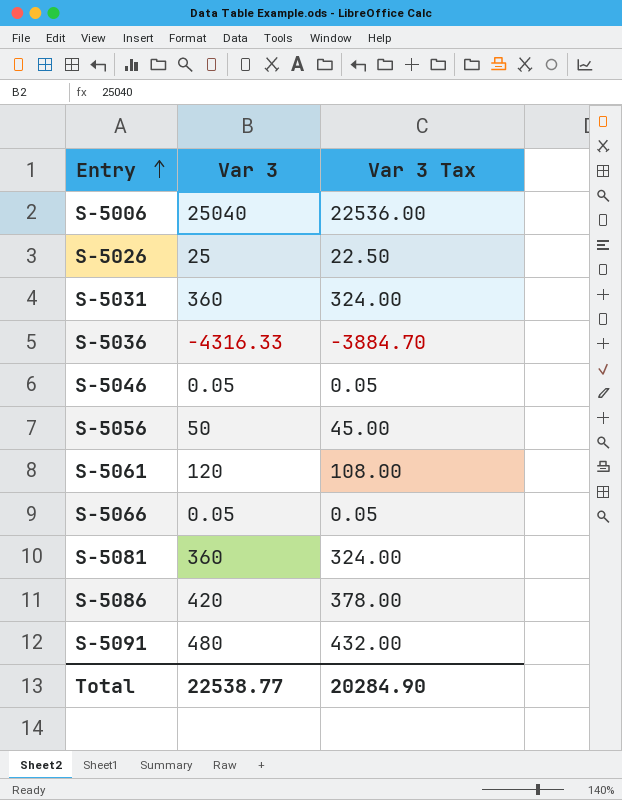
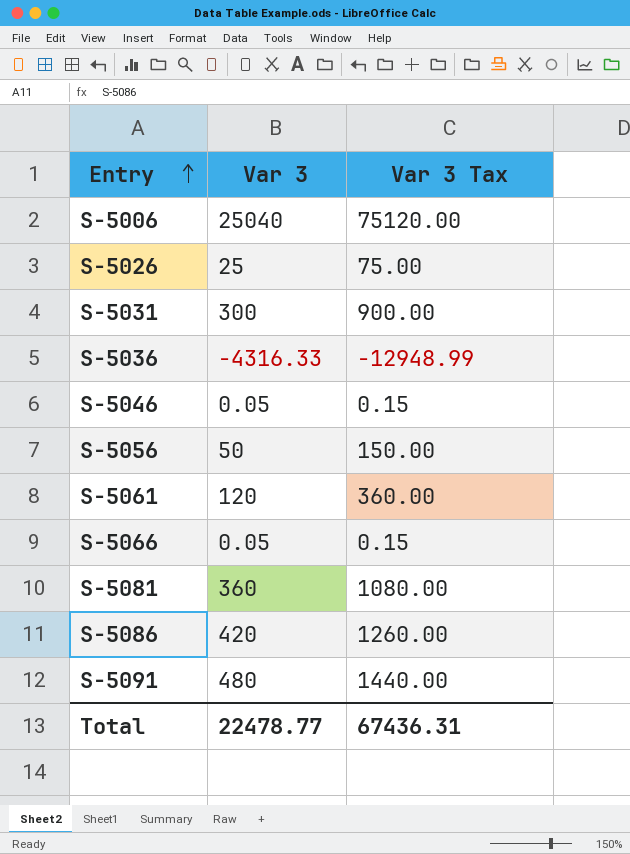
column Var 3 Tax | formula: [Var 3] * 0.9 -> [Var 3] * 3
S-5031 | Var 3: 360 -> 300
Total | Var 3: 22538.77 -> 22478.77
Total | Var 3 Tax: 20284.90 -> 67436.31

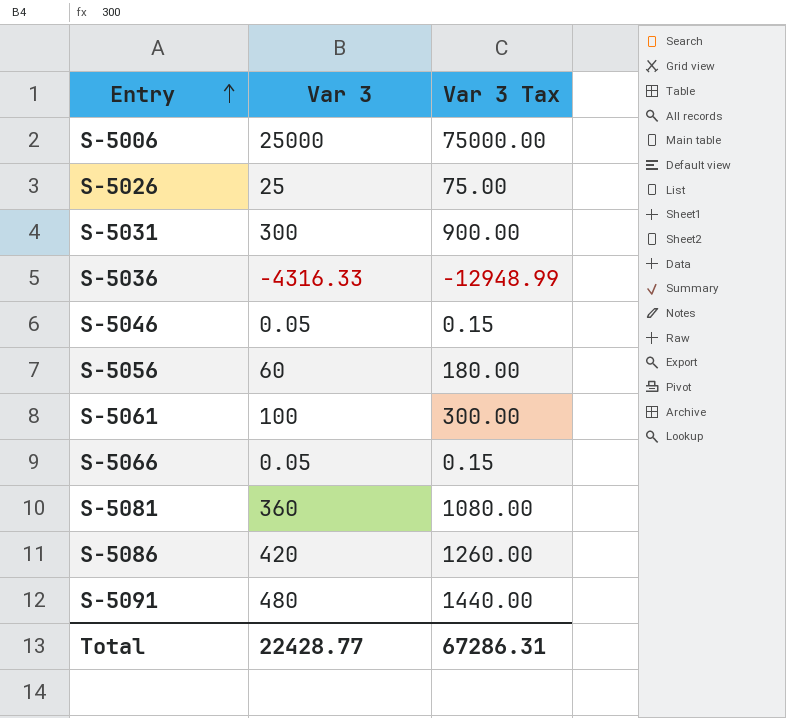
S-5006 | Var 3: 25040 -> 25000
S-5006 | Var 3 Tax: 75120.00 -> 75000.00
S-5056 | Var 3: 50 -> 60
S-5056 | Var 3 Tax: 150.00 -> 180.00
S-5061 | Var 3: 120 -> 100
S-5061 | Var 3 Tax: 360.00 -> 300.00
Total | Var 3: 22478.77 -> 22428.77
Total | Var 3 Tax: 67436.31 -> 67286.31

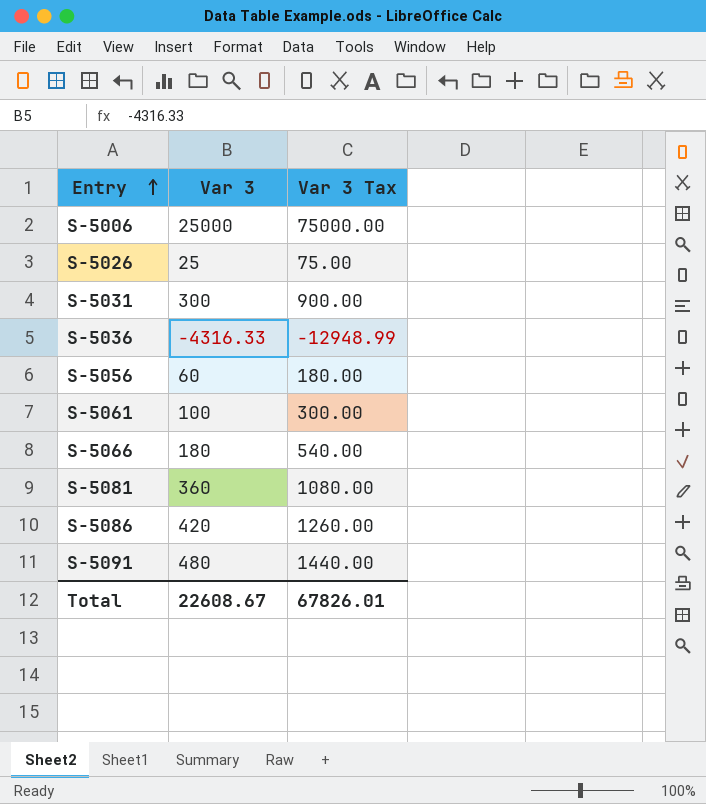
row S-5046: 0.05 | 0.15 -> none
S-5066 | Var 3: 0.05 -> 180
S-5066 | Var 3 Tax: 0.15 -> 540.00
Total | Var 3: 22428.77 -> 22608.67
Total | Var 3 Tax: 67286.31 -> 67826.01

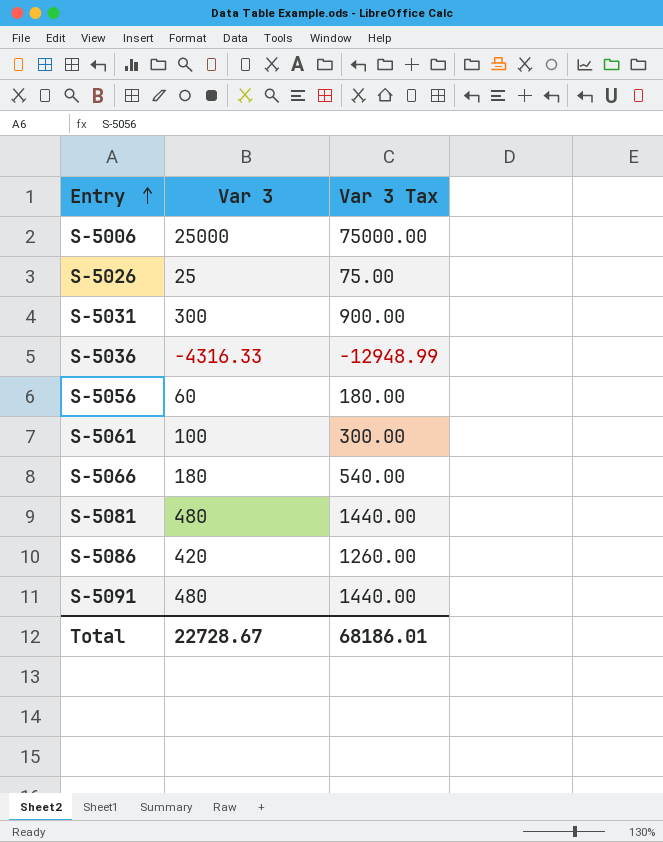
S-5081 | Var 3: 360 -> 480
S-5081 | Var 3 Tax: 1080.00 -> 1440.00
Total | Var 3: 22608.67 -> 22728.67
Total | Var 3 Tax: 67826.01 -> 68186.01

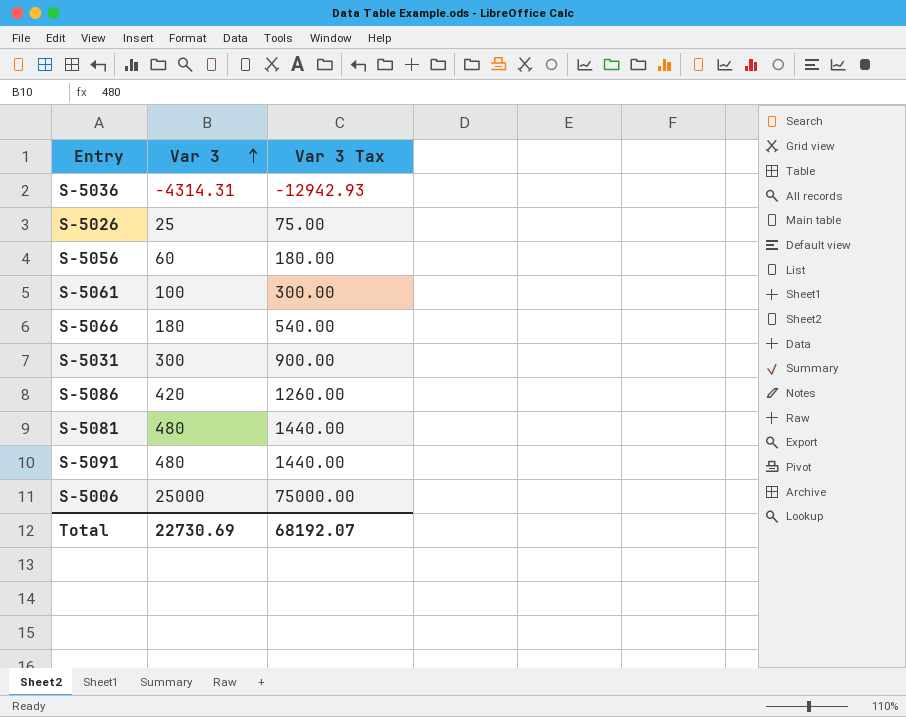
row order: Entry ascending -> Var 3 ascending
S-5036 | Var 3: -4316.33 -> -4314.31
S-5036 | Var 3 Tax: -12948.99 -> -12942.93
Total | Var 3: 22728.67 -> 22730.69
Total | Var 3 Tax: 68186.01 -> 68192.07

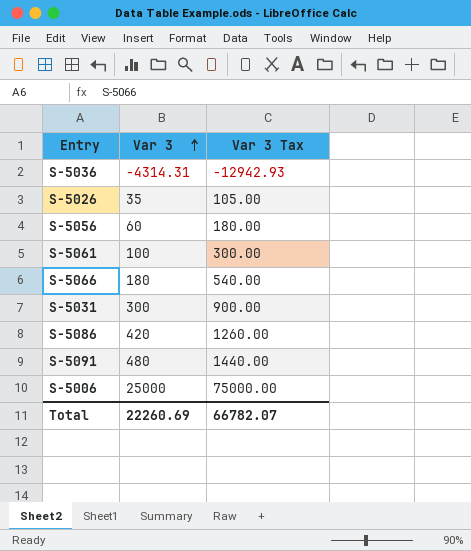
row S-5081: 480 | 1440.00 -> none
S-5026 | Var 3: 25 -> 35
S-5026 | Var 3 Tax: 75.00 -> 105.00
Total | Var 3: 22730.69 -> 22260.69
Total | Var 3 Tax: 68192.07 -> 66782.07

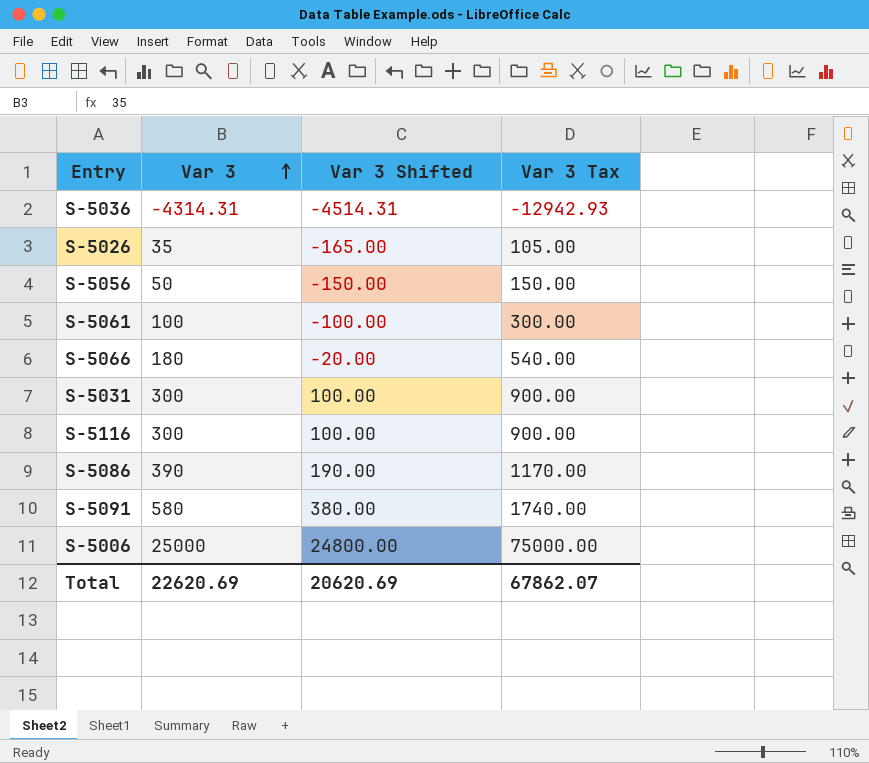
column Var 3 Shifted | formula: none -> [Var 3] - 200
S-5056 | Var 3: 60 -> 50
S-5056 | Var 3 Tax: 180.00 -> 150.00
row S-5116: none -> 300 | 100.00 | 900.00
S-5086 | Var 3: 420 -> 390
S-5086 | Var 3 Tax: 1260.00 -> 1170.00
S-5091 | Var 3: 480 -> 580
S-5091 | Var 3 Tax: 1440.00 -> 1740.00
Total | Var 3: 22260.69 -> 22620.69
Total | Var 3 Tax: 66782.07 -> 67862.07

